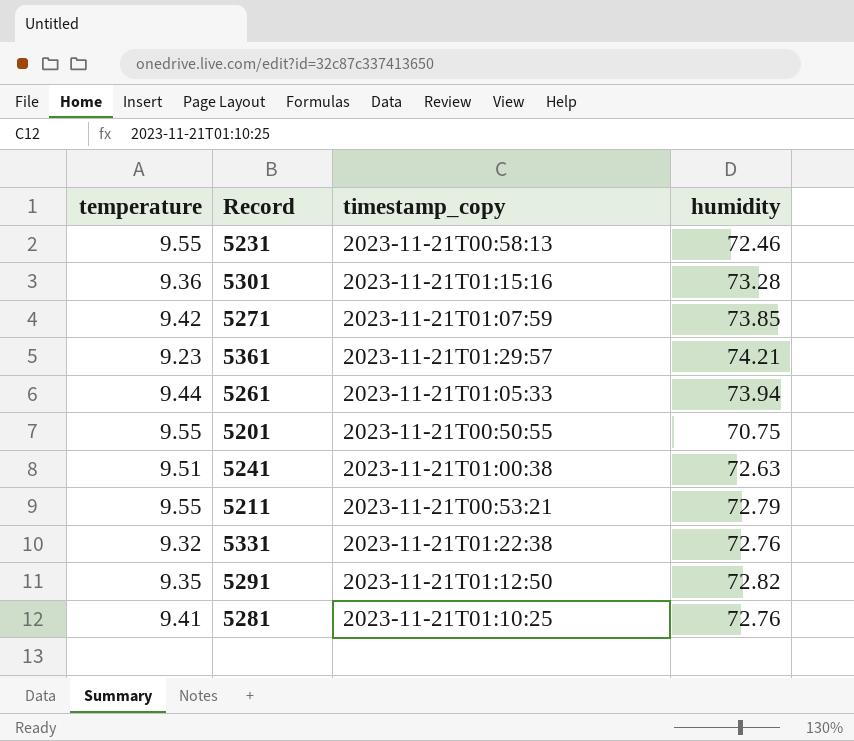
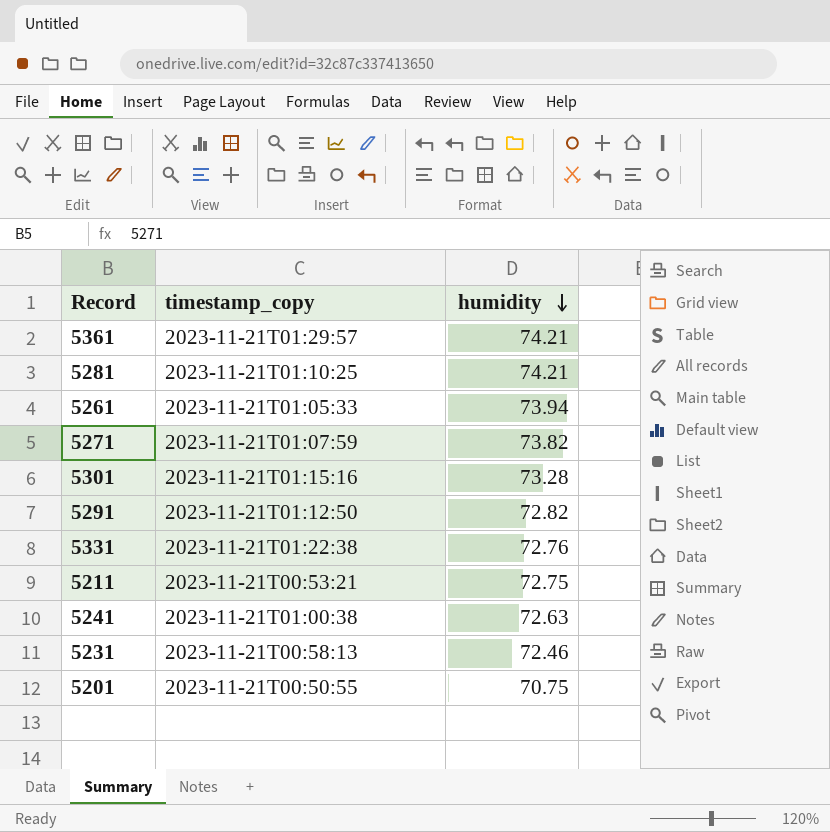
row order: none -> humidity descending
column temperature | position: 1 -> none
5281 | humidity: 72.76 -> 74.21
5271 | humidity: 73.85 -> 73.82
5211 | humidity: 72.79 -> 72.75

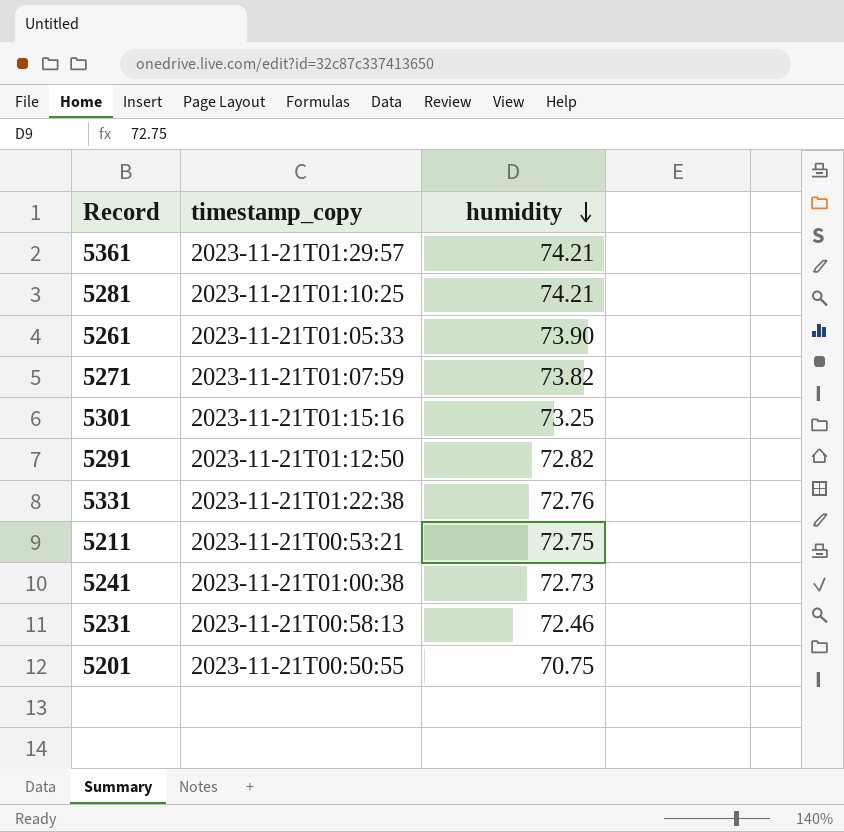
5261 | humidity: 73.94 -> 73.90
5301 | humidity: 73.28 -> 73.25
5241 | humidity: 72.63 -> 72.73

